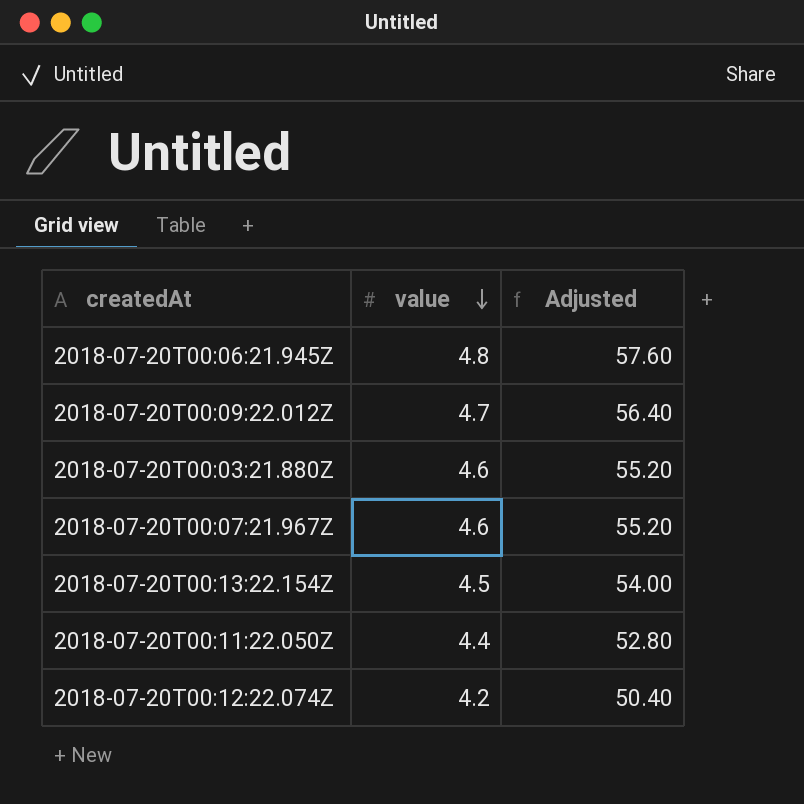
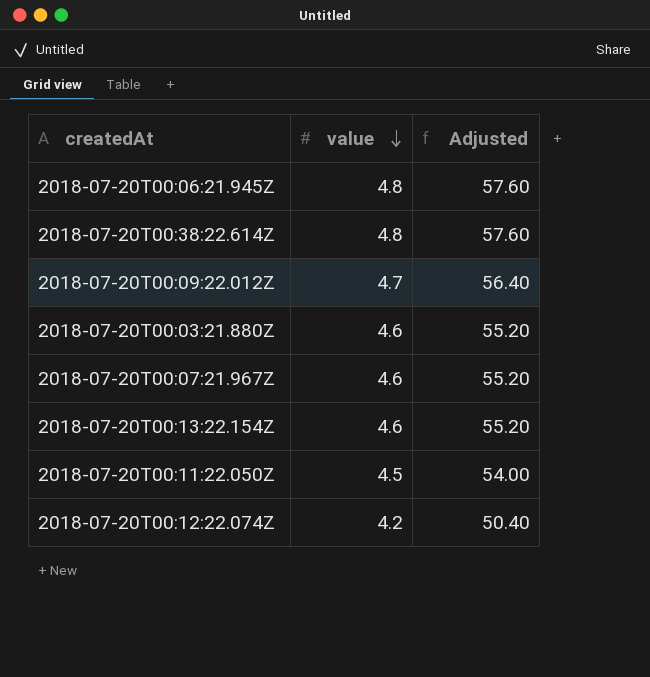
row 2018-07-20T00:38:22.614Z: none -> 4.8 | 57.60
2018-07-20T00:13:22.154Z | value: 4.5 -> 4.6
2018-07-20T00:13:22.154Z | Adjusted: 54.00 -> 55.20
2018-07-20T00:11:22.050Z | value: 4.4 -> 4.5
2018-07-20T00:11:22.050Z | Adjusted: 52.80 -> 54.00

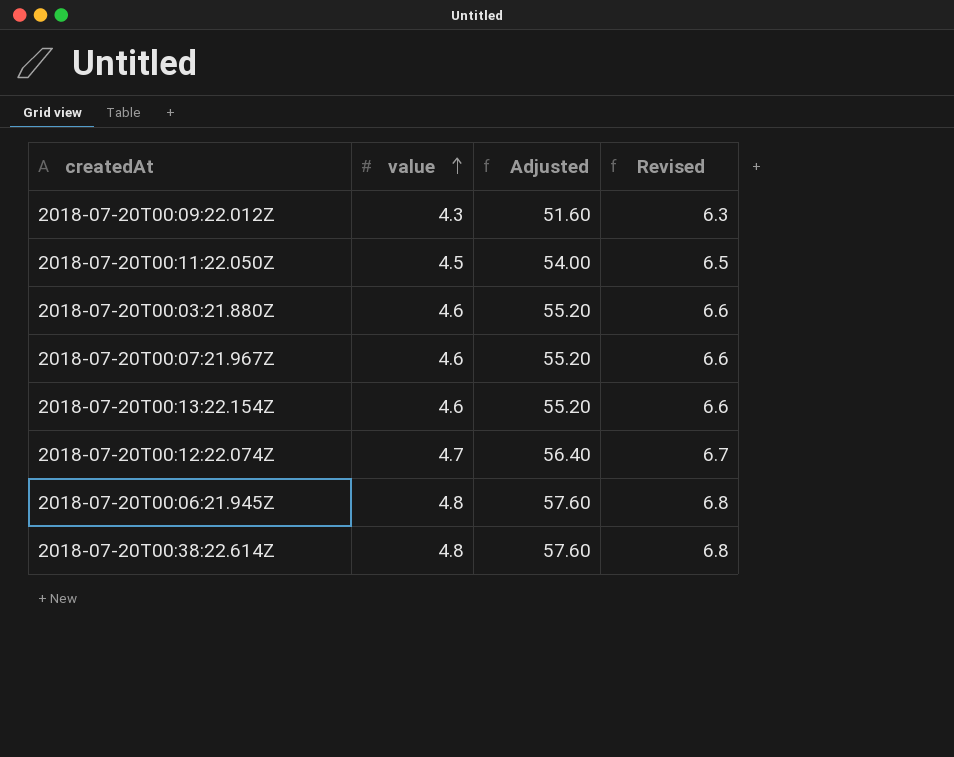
row order: value descending -> value ascending
column Revised | formula: none -> [value] + 2
2018-07-20T00:09:22.012Z | value: 4.7 -> 4.3
2018-07-20T00:09:22.012Z | Adjusted: 56.40 -> 51.60
2018-07-20T00:12:22.074Z | value: 4.2 -> 4.7
2018-07-20T00:12:22.074Z | Adjusted: 50.40 -> 56.40

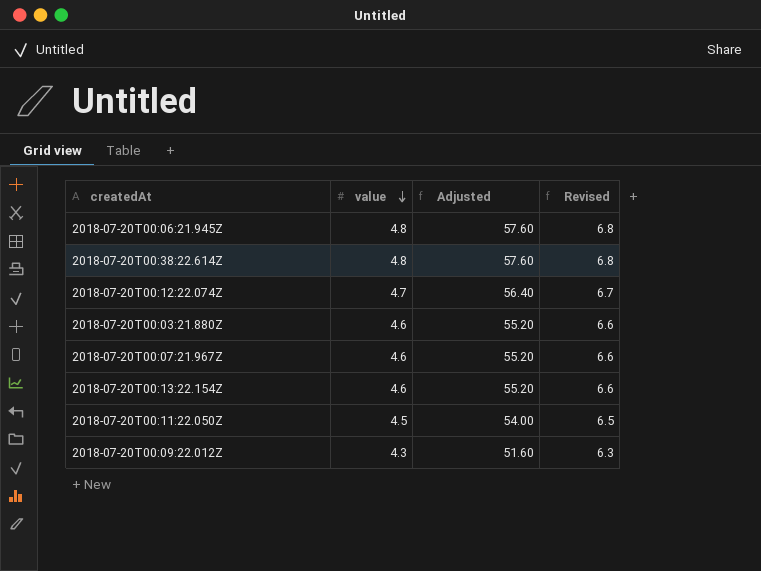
row order: value ascending -> value descending

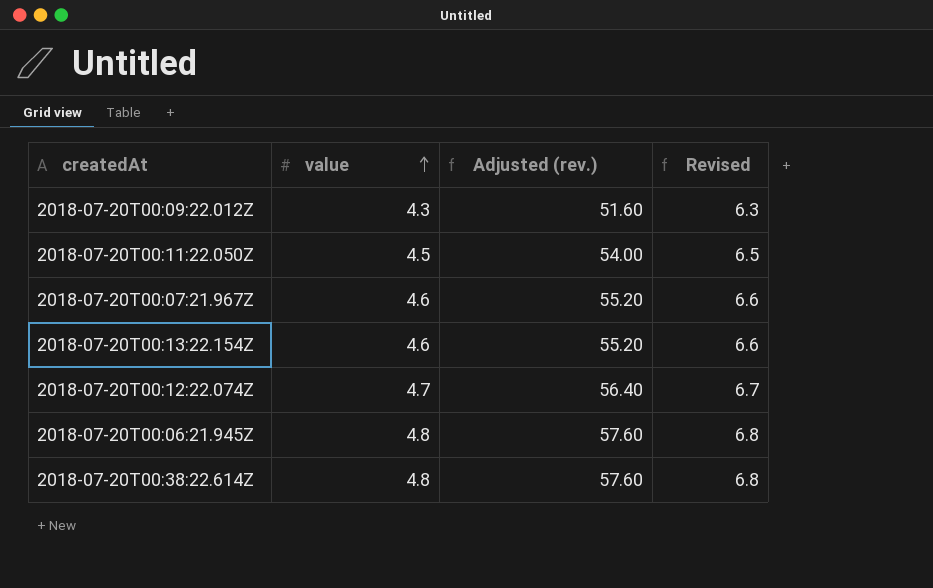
row order: value descending -> value ascending
column name: Adjusted -> Adjusted (rev.)
row 2018-07-20T00:03:21.880Z: 4.6 | 55.20 | 6.6 -> none

